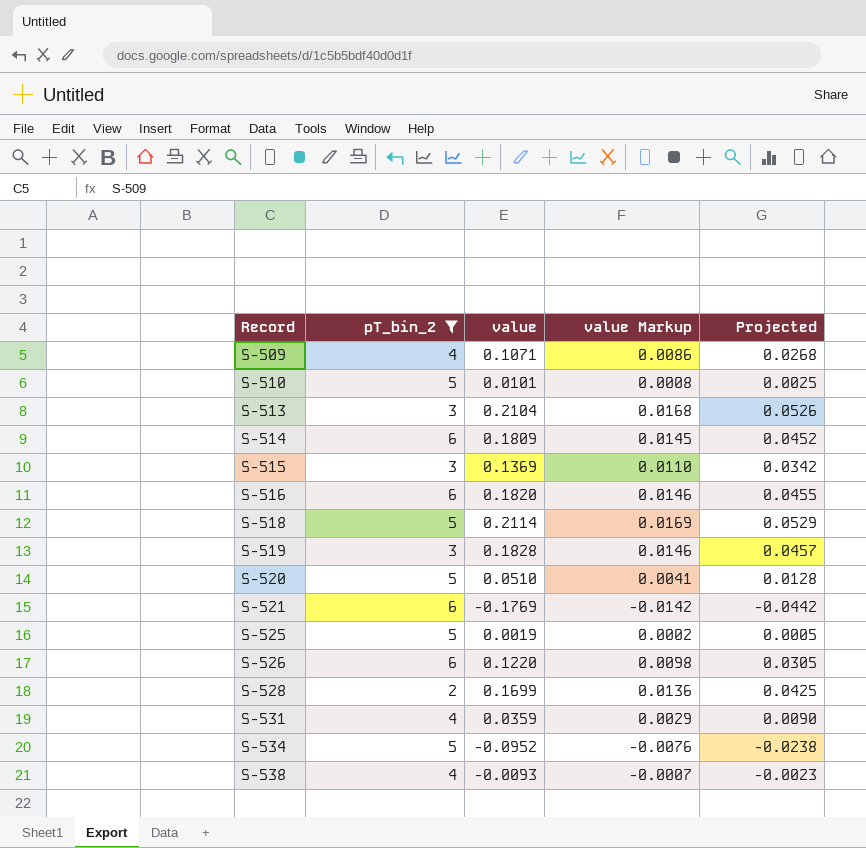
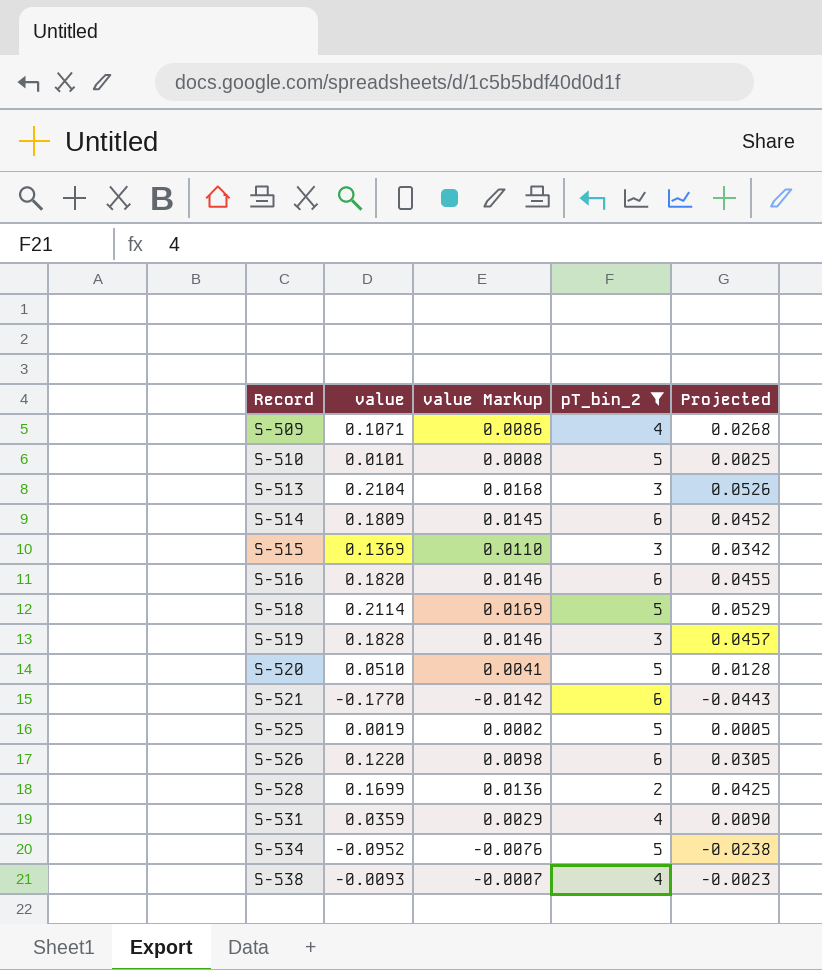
column pT_bin_2 | position: 2 -> 4
S-521 | value: -0.1769 -> -0.1770
S-521 | Projected: -0.0442 -> -0.0443

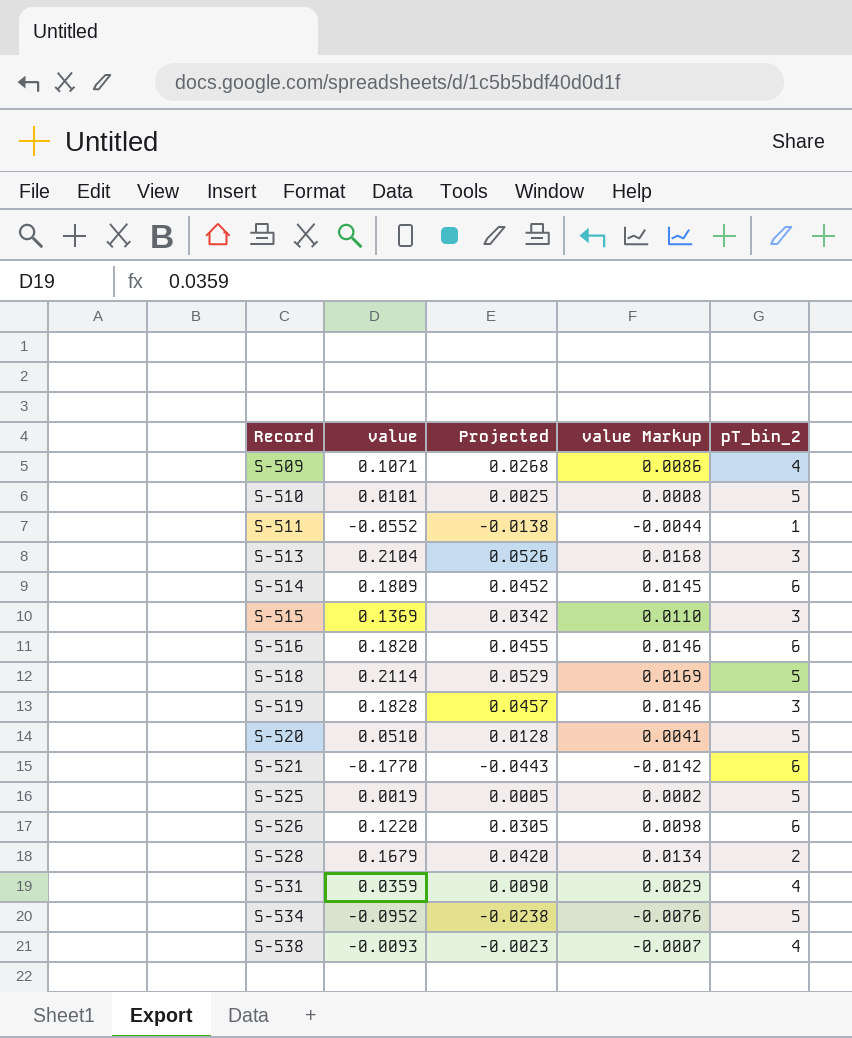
filter: pT_bin_2 != 1 -> none
column Projected | position: 5 -> 3
S-528 | value: 0.1699 -> 0.1679
S-528 | Projected: 0.0425 -> 0.0420
S-528 | value Markup: 0.0136 -> 0.0134

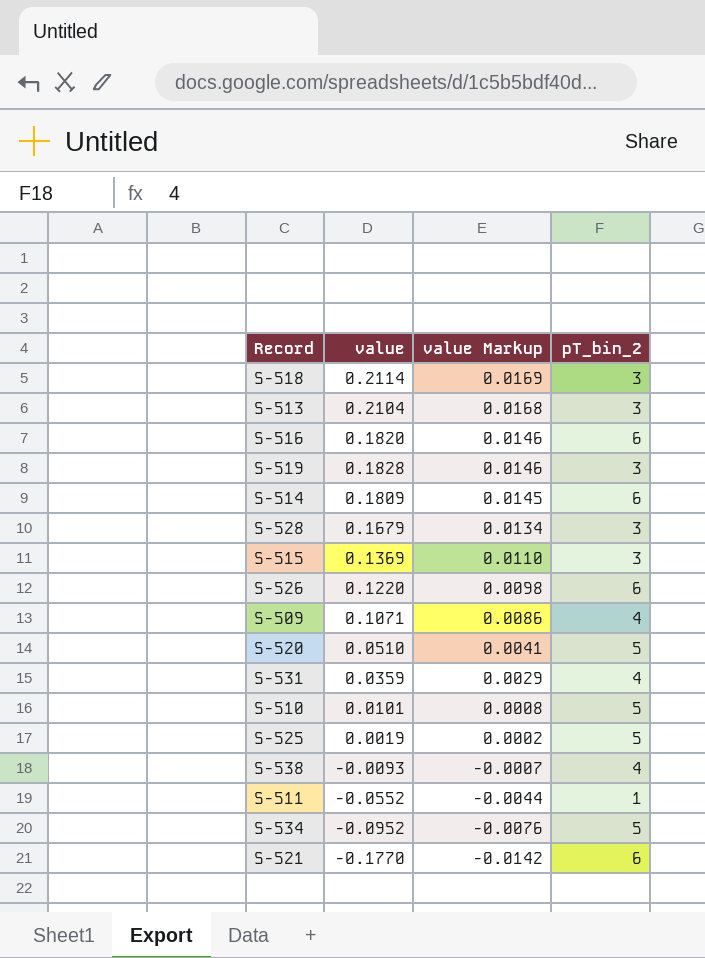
row order: Record ascending -> value Markup descending
column Projected | formula: [value] * 0.25 -> none
S-518 | pT_bin_2: 5 -> 3
S-528 | pT_bin_2: 2 -> 3

